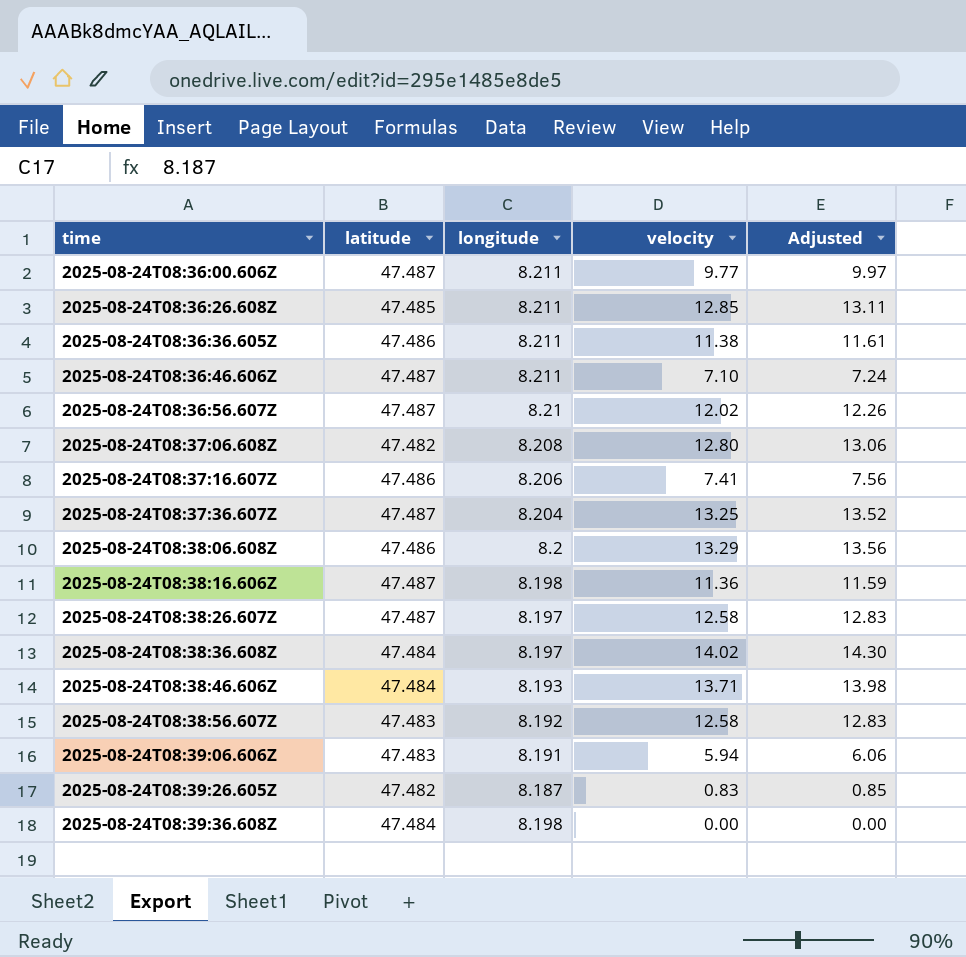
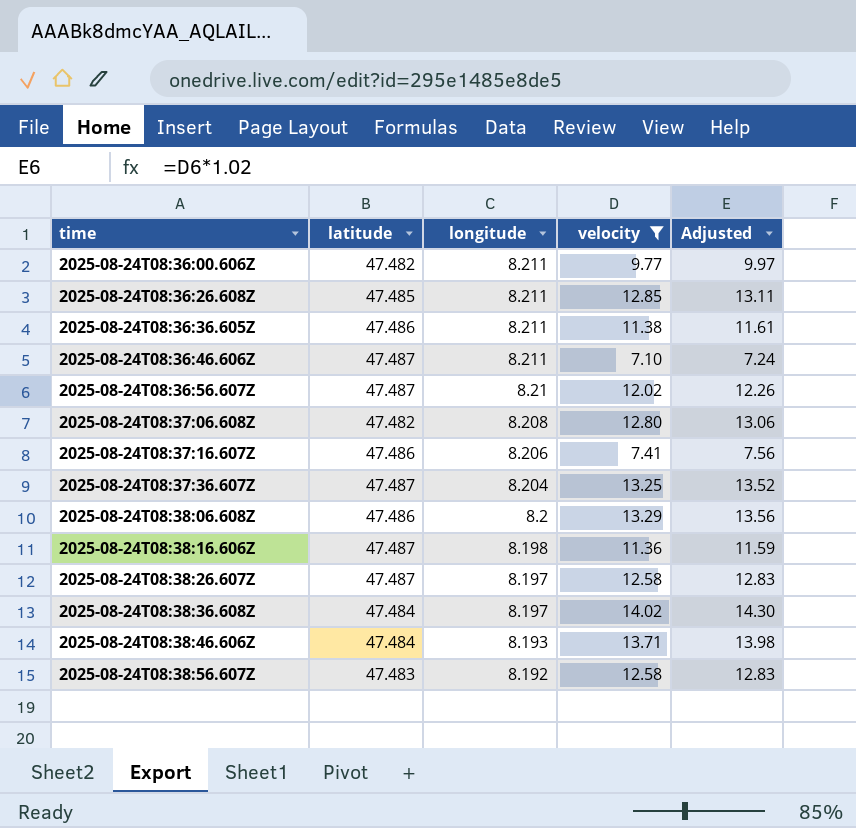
filter: none -> velocity >= 7.10
2025-08-24T08:36:00.606Z | latitude: 47.487 -> 47.482

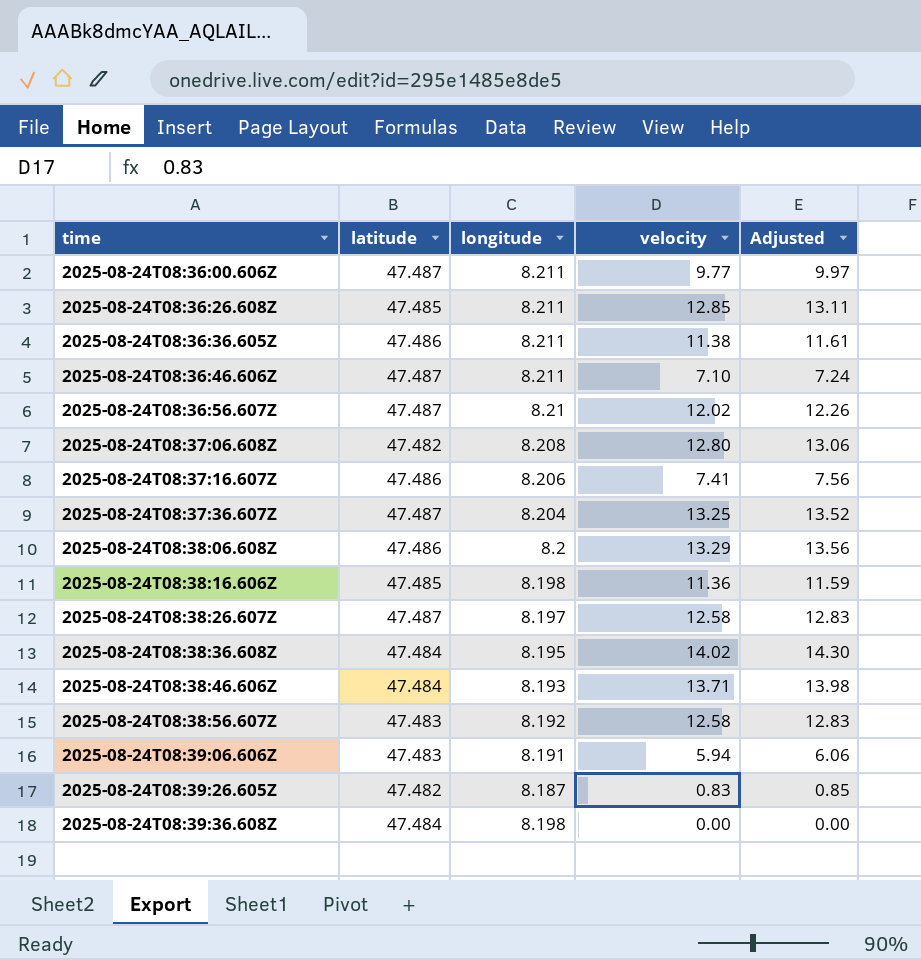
filter: velocity >= 7.10 -> none
2025-08-24T08:36:00.606Z | latitude: 47.482 -> 47.487
2025-08-24T08:38:16.606Z | latitude: 47.487 -> 47.485
2025-08-24T08:38:36.608Z | longitude: 8.197 -> 8.195

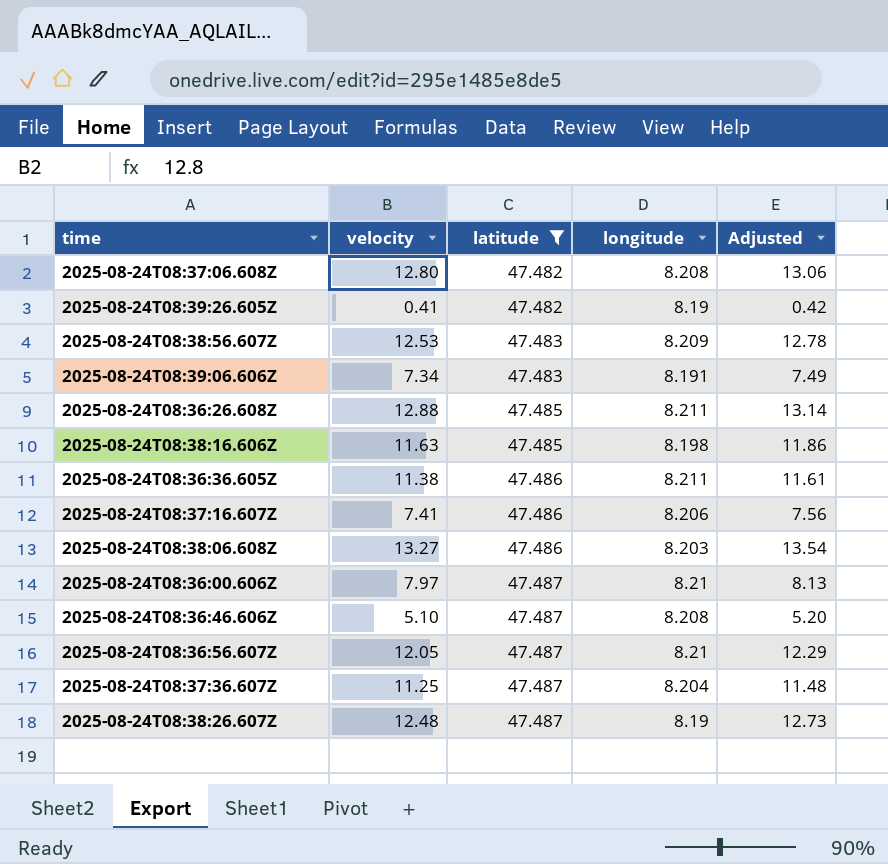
filter: none -> latitude != 47.484
row order: time ascending -> latitude ascending
column velocity | position: 4 -> 2
2025-08-24T08:39:26.605Z | velocity: 0.83 -> 0.41
2025-08-24T08:39:26.605Z | longitude: 8.187 -> 8.19
2025-08-24T08:39:26.605Z | Adjusted: 0.85 -> 0.42
2025-08-24T08:38:56.607Z | velocity: 12.58 -> 12.53
2025-08-24T08:38:56.607Z | longitude: 8.192 -> 8.209
2025-08-24T08:38:56.607Z | Adjusted: 12.83 -> 12.78
2025-08-24T08:39:06.606Z | velocity: 5.94 -> 7.34
2025-08-24T08:39:06.606Z | Adjusted: 6.06 -> 7.49
2025-08-24T08:36:26.608Z | velocity: 12.85 -> 12.88
2025-08-24T08:36:26.608Z | Adjusted: 13.11 -> 13.14
2025-08-24T08:38:16.606Z | velocity: 11.36 -> 11.63
2025-08-24T08:38:16.606Z | Adjusted: 11.59 -> 11.86
2025-08-24T08:38:06.608Z | velocity: 13.29 -> 13.27
2025-08-24T08:38:06.608Z | longitude: 8.2 -> 8.203
2025-08-24T08:38:06.608Z | Adjusted: 13.56 -> 13.54
2025-08-24T08:36:00.606Z | velocity: 9.77 -> 7.97
2025-08-24T08:36:00.606Z | longitude: 8.211 -> 8.21
2025-08-24T08:36:00.606Z | Adjusted: 9.97 -> 8.13
2025-08-24T08:36:46.606Z | velocity: 7.10 -> 5.10
2025-08-24T08:36:46.606Z | longitude: 8.211 -> 8.208
2025-08-24T08:36:46.606Z | Adjusted: 7.24 -> 5.20
2025-08-24T08:36:56.607Z | velocity: 12.02 -> 12.05
2025-08-24T08:36:56.607Z | Adjusted: 12.26 -> 12.29
2025-08-24T08:37:36.607Z | velocity: 13.25 -> 11.25
2025-08-24T08:37:36.607Z | Adjusted: 13.52 -> 11.48
2025-08-24T08:38:26.607Z | velocity: 12.58 -> 12.48
2025-08-24T08:38:26.607Z | longitude: 8.197 -> 8.19
2025-08-24T08:38:26.607Z | Adjusted: 12.83 -> 12.73

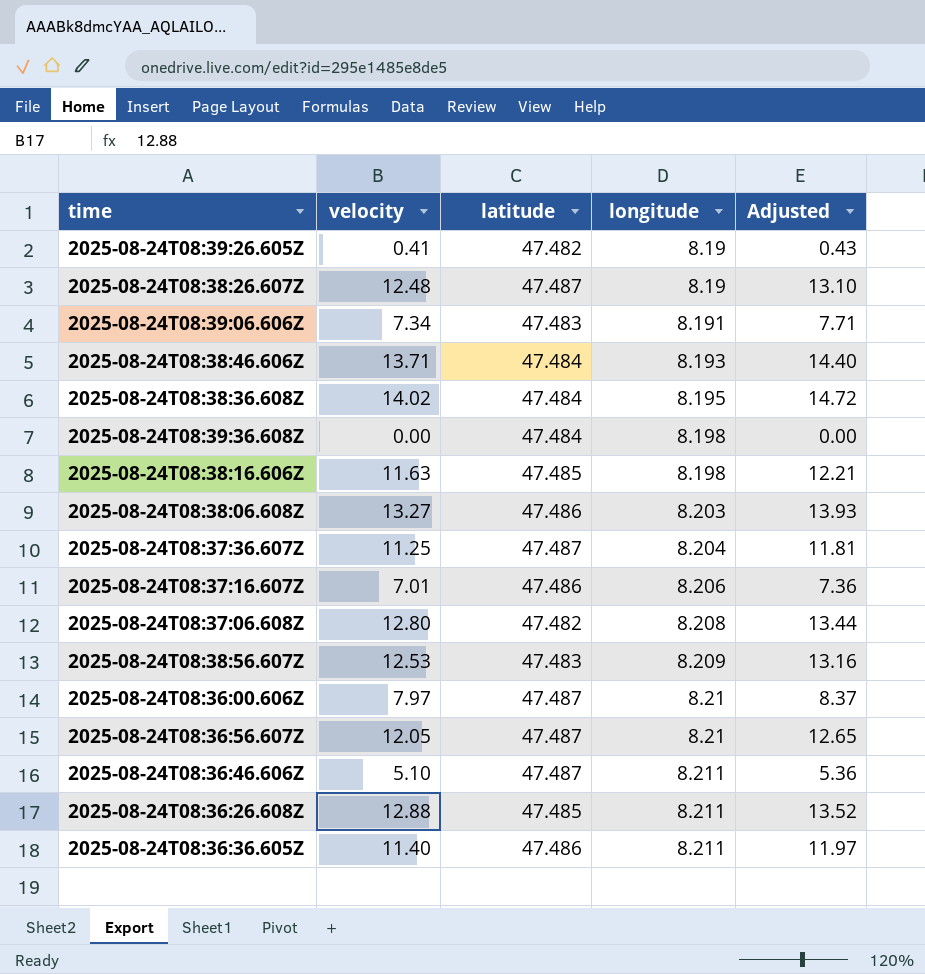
filter: latitude != 47.484 -> none
row order: latitude ascending -> longitude ascending
column Adjusted | formula: [velocity] * 1.02 -> [velocity] * 1.05
2025-08-24T08:37:16.607Z | velocity: 7.41 -> 7.01
2025-08-24T08:36:46.606Z | longitude: 8.208 -> 8.211
2025-08-24T08:36:36.605Z | velocity: 11.38 -> 11.40

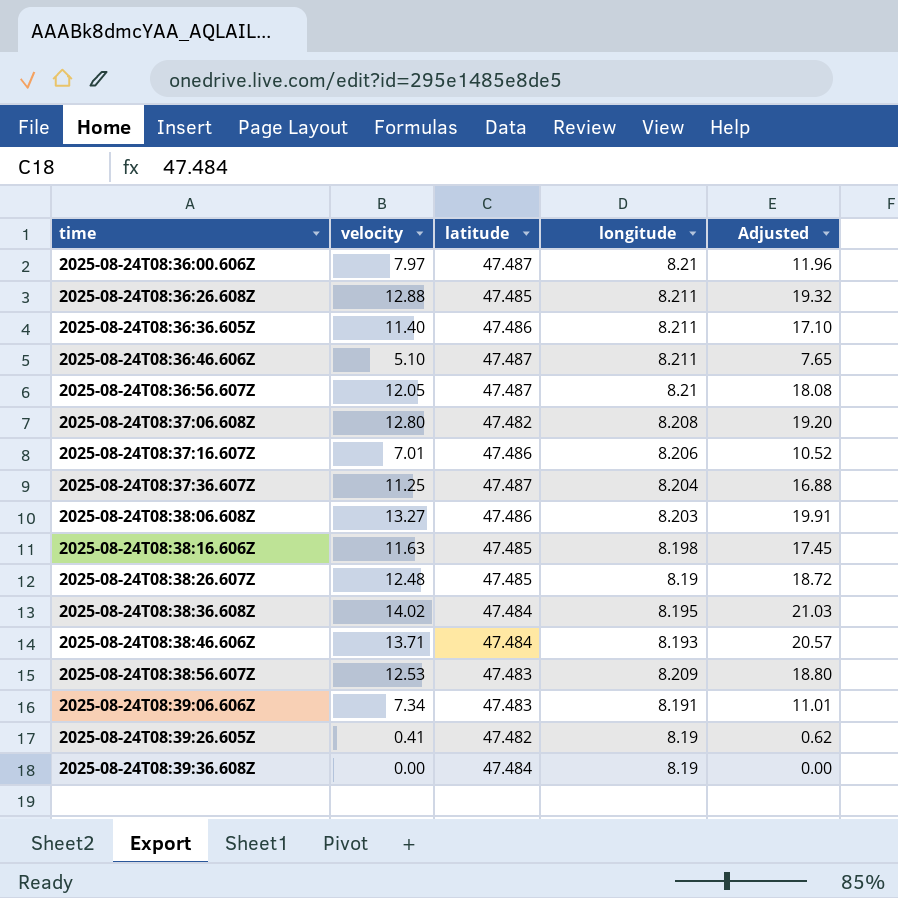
row order: longitude ascending -> time ascending
column Adjusted | formula: [velocity] * 1.05 -> [velocity] * 1.5
2025-08-24T08:38:26.607Z | latitude: 47.487 -> 47.485
2025-08-24T08:39:36.608Z | longitude: 8.198 -> 8.19

